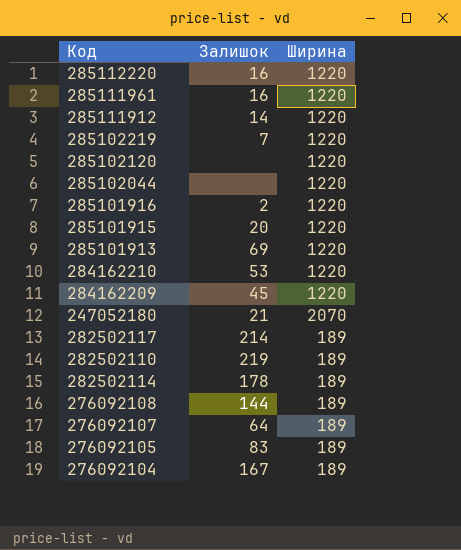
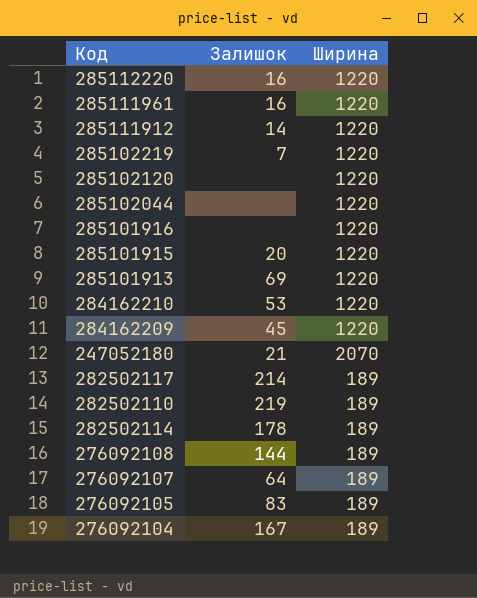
285101916 | Залишок: 2 -> none

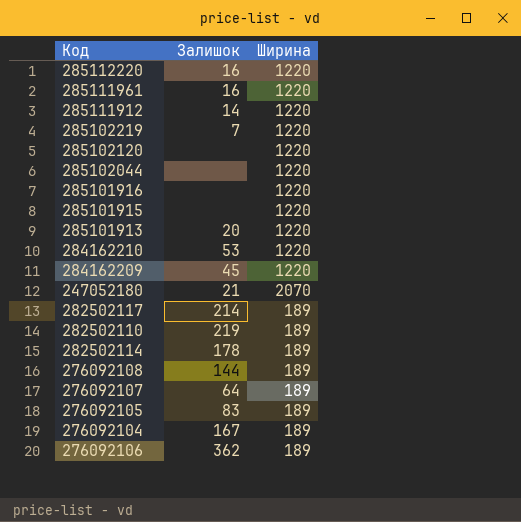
285101915 | Залишок: 20 -> none
285101913 | Залишок: 69 -> 20
row 276092106: none -> 362 | 189

